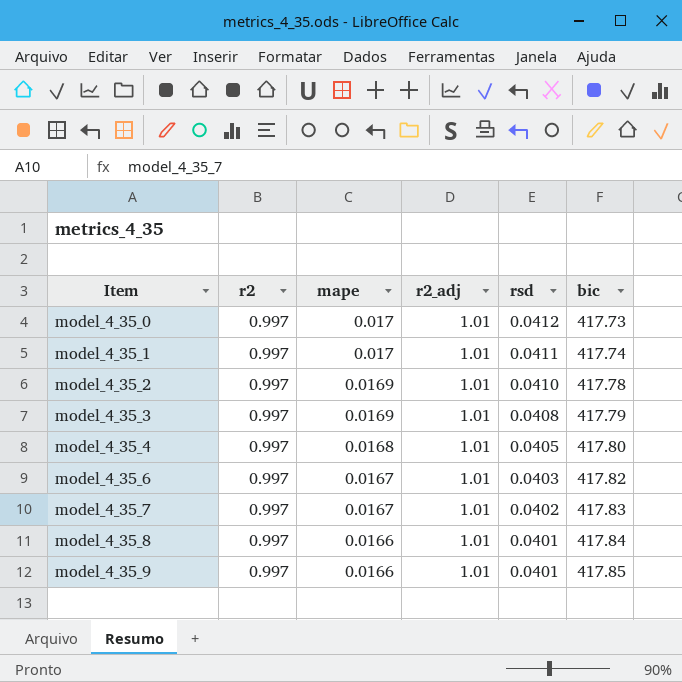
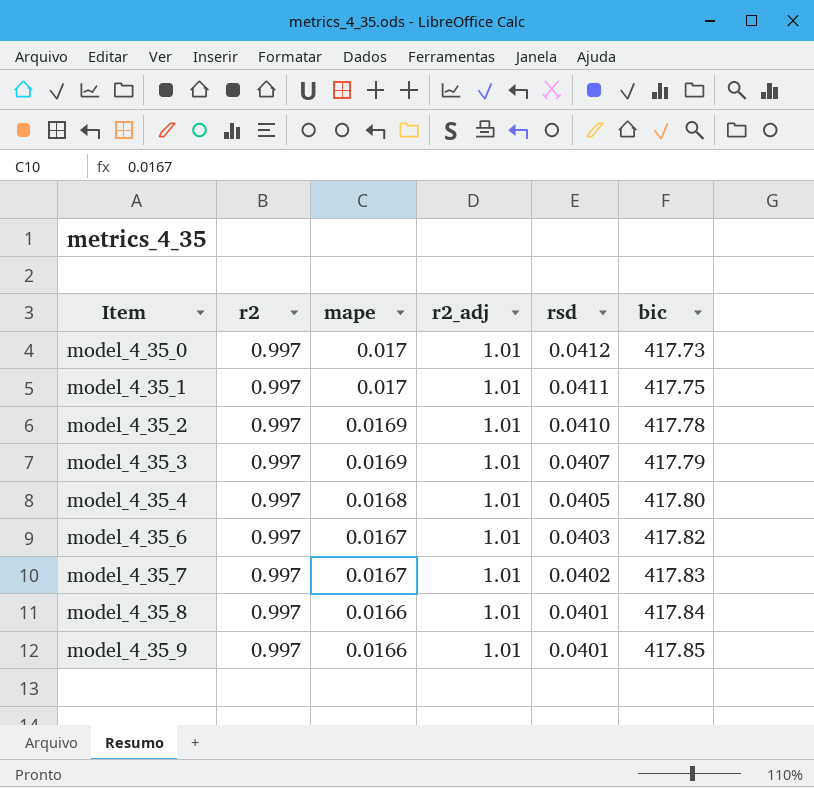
model_4_35_1 | bic: 417.74 -> 417.75
model_4_35_3 | rsd: 0.0408 -> 0.0407

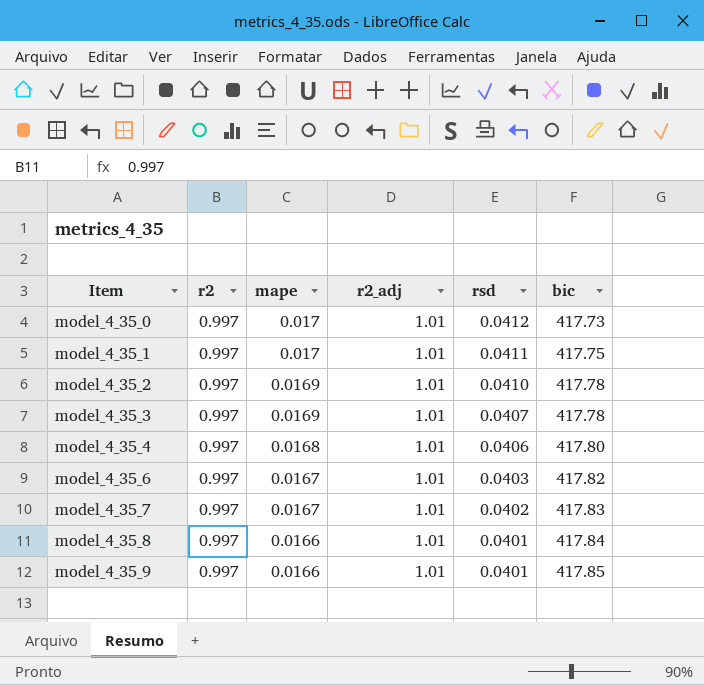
model_4_35_3 | bic: 417.79 -> 417.78
model_4_35_4 | rsd: 0.0405 -> 0.0406

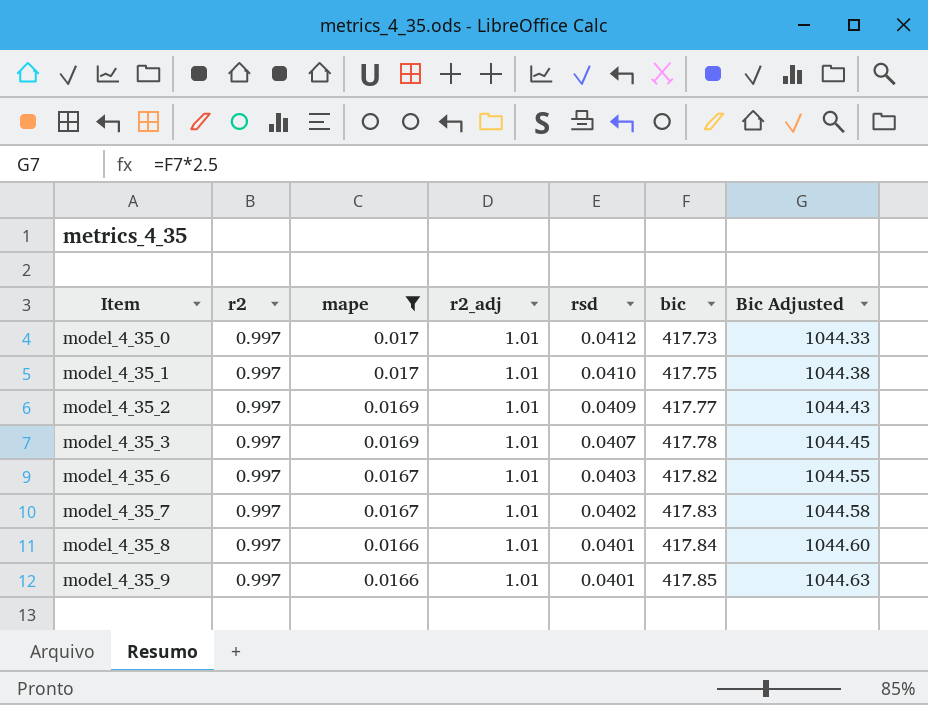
filter: none -> mape != 0.0168
column Bic Adjusted | formula: none -> [bic] * 2.5
model_4_35_1 | rsd: 0.0411 -> 0.0410
model_4_35_2 | rsd: 0.0410 -> 0.0409
model_4_35_2 | bic: 417.78 -> 417.77

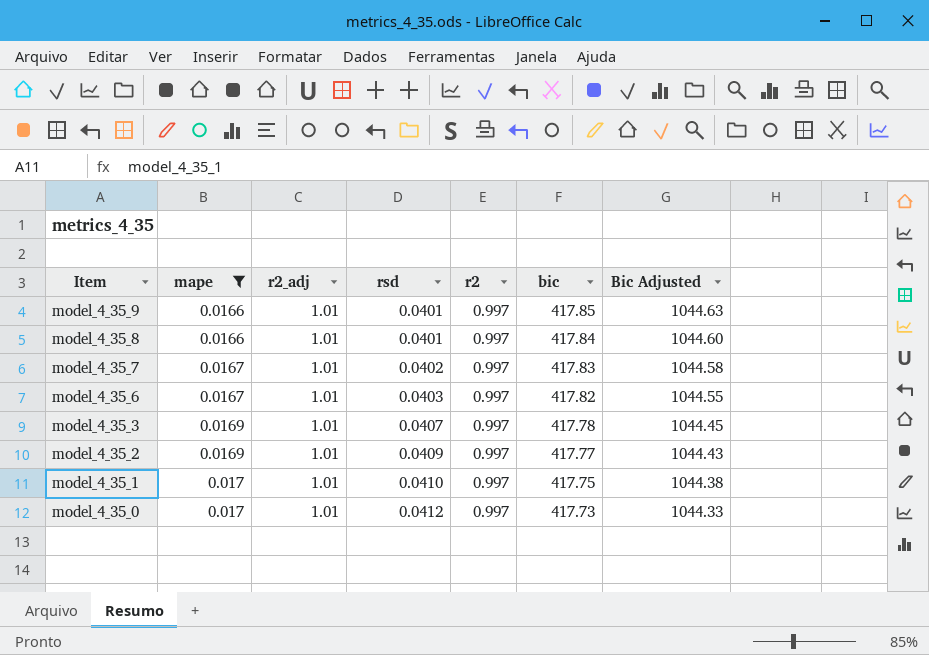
row order: Item ascending -> Item descending
column r2 | position: 2 -> 5

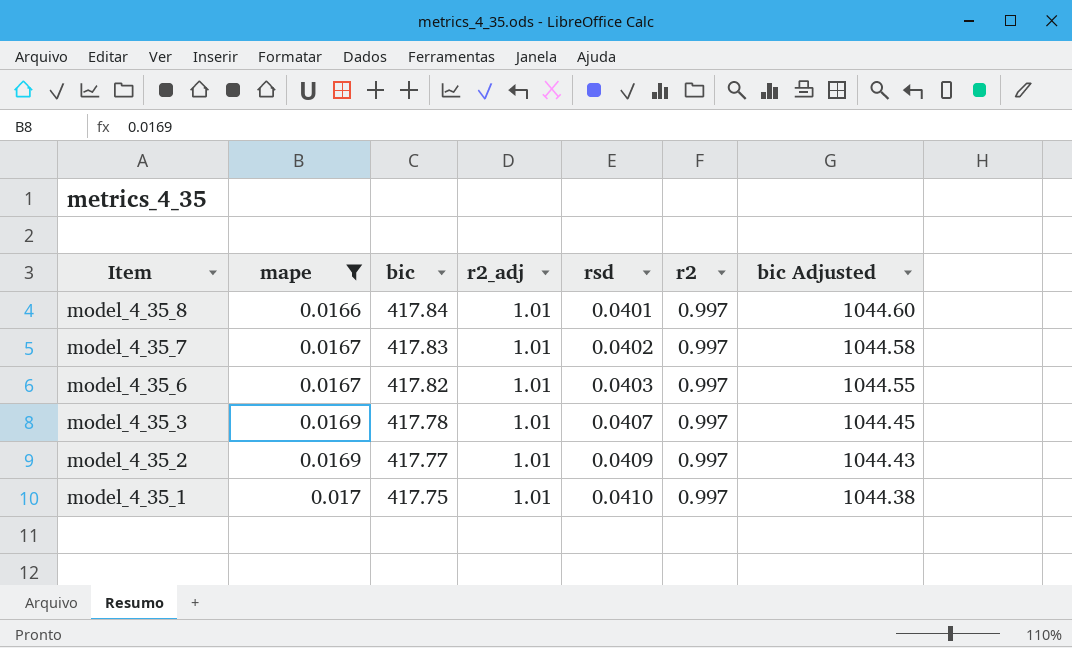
column bic | position: 6 -> 3
column name: Bic Adjusted -> bic Adjusted
row model_4_35_9: 0.0166 | 1.01 | 0.0401 | 0.997 | 417.85 | 1044.63 -> none
row model_4_35_0: 0.017 | 1.01 | 0.0412 | 0.997 | 417.73 | 1044.33 -> none

